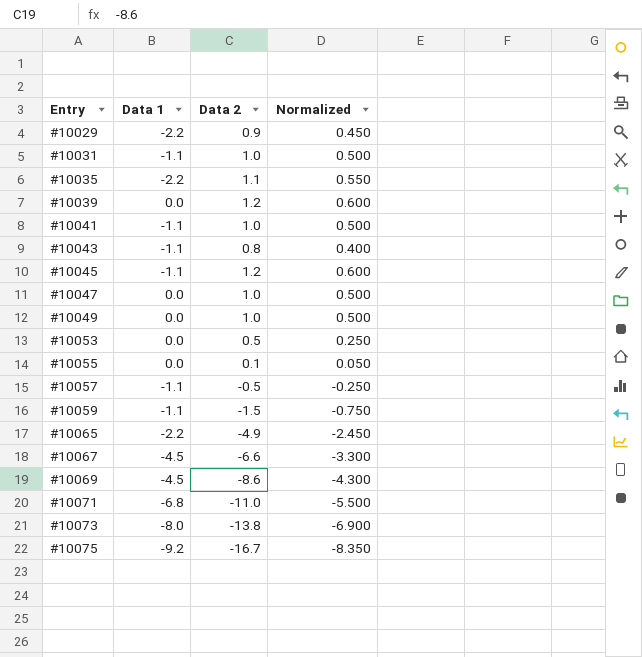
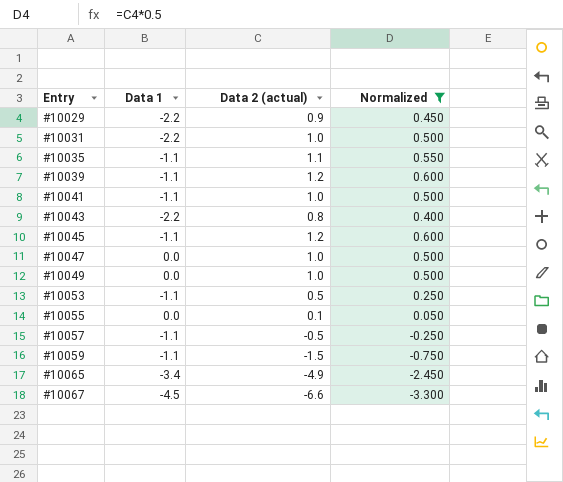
filter: none -> Normalized >= -3.300
column name: Data 2 -> Data 2 (actual)
#10031 | Data 1: -1.1 -> -2.2
#10035 | Data 1: -2.2 -> -1.1
#10039 | Data 1: 0.0 -> -1.1
#10043 | Data 1: -1.1 -> -2.2
#10053 | Data 1: 0.0 -> -1.1
#10065 | Data 1: -2.2 -> -3.4

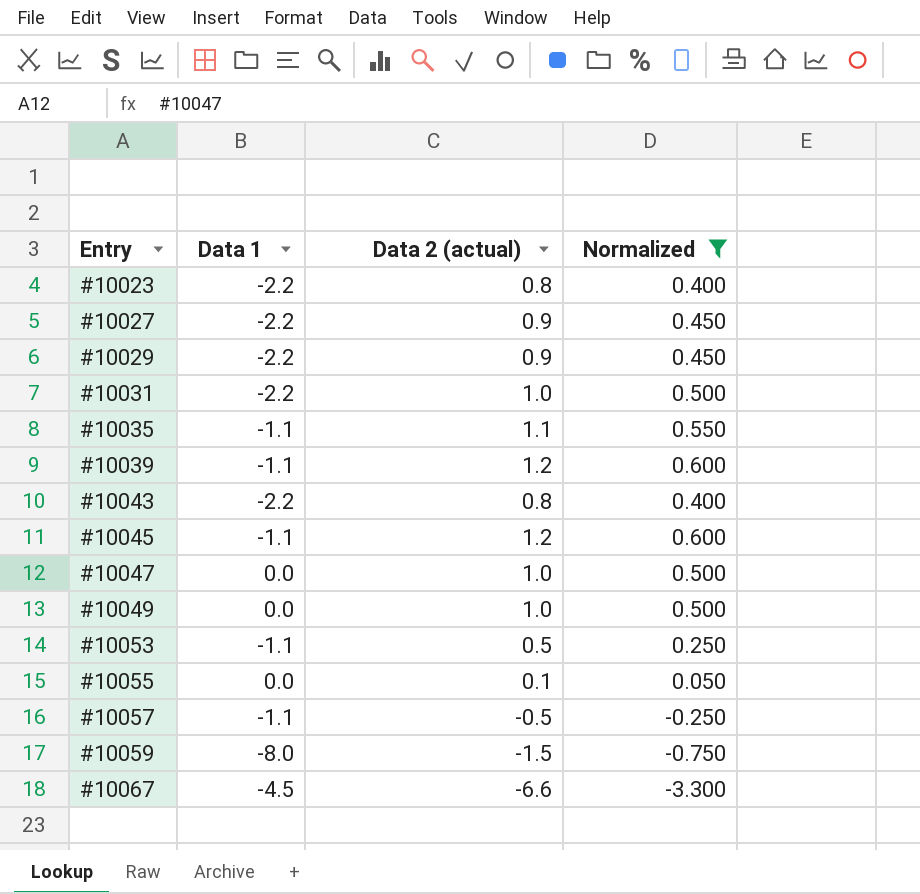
row #10041: -1.1 | 1.0 | 0.500 -> none
row #10065: -3.4 | -4.9 | -2.450 -> none
row #10023: none -> -2.2 | 0.8 | 0.400
row #10027: none -> -2.2 | 0.9 | 0.450
#10059 | Data 1: -1.1 -> -8.0

